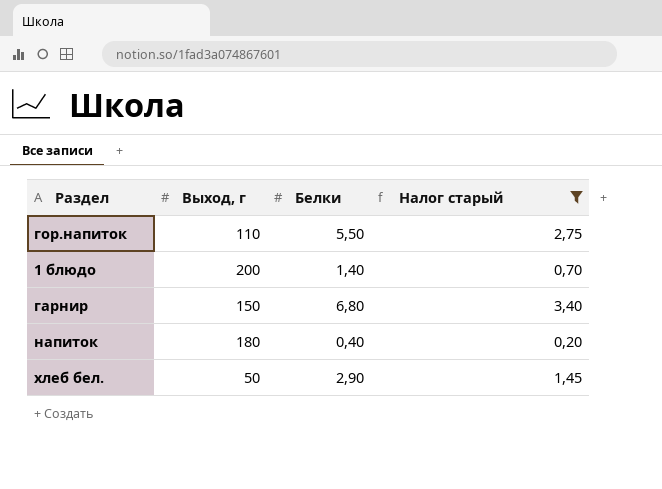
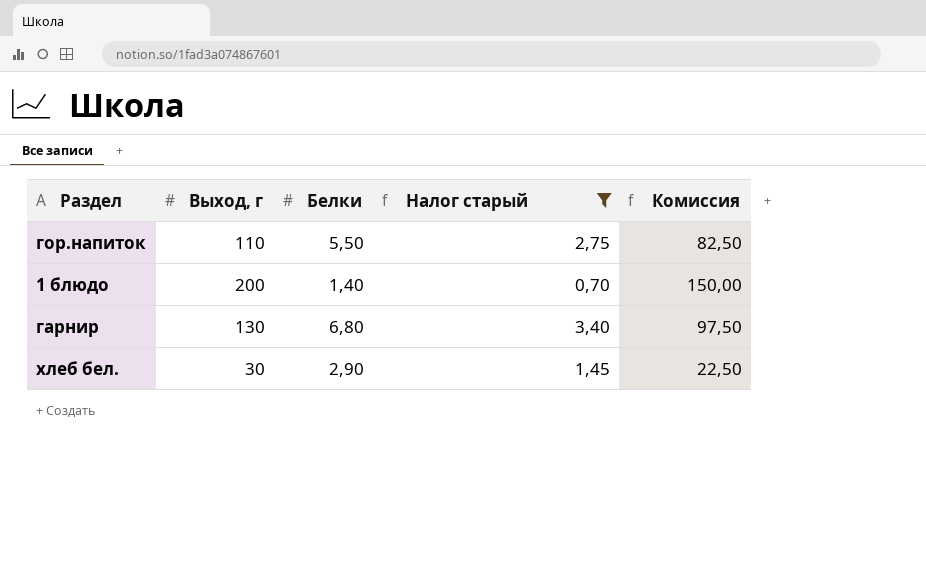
column Комиссия | formula: none -> [Выход, г] * 0,75
row напиток: 180 | 0,40 | 0,20 -> none
гарнир | Выход, г: 150 -> 130
хлеб бел. | Выход, г: 50 -> 30

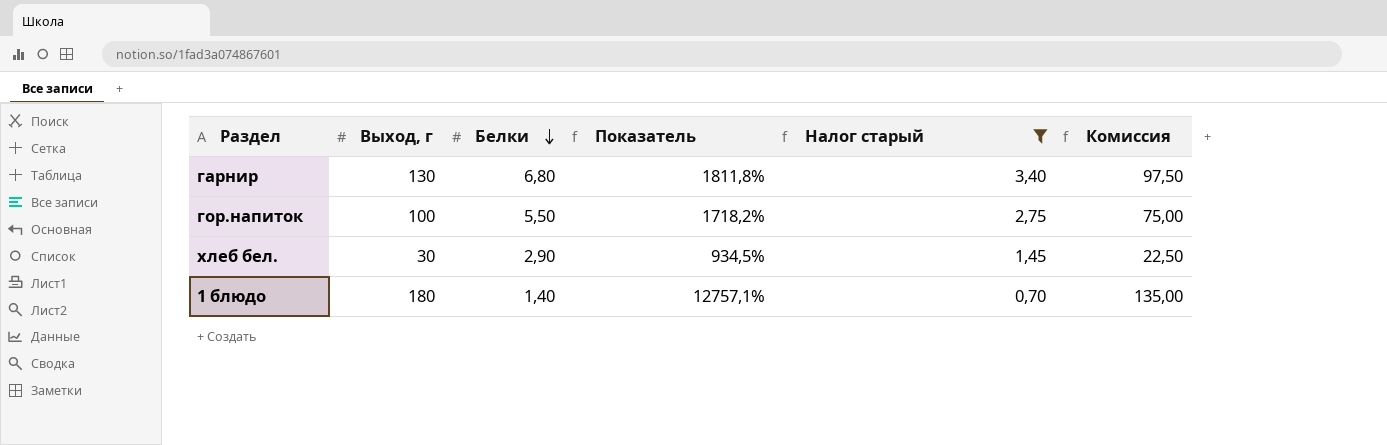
row order: none -> Белки descending
column Показатель | formula: none -> ([Выход, г] - [Белки]) / [Белки]
гор.напиток | Выход, г: 110 -> 100
гор.напиток | Комиссия: 82,50 -> 75,00
1 блюдо | Выход, г: 200 -> 180
1 блюдо | Комиссия: 150,00 -> 135,00

